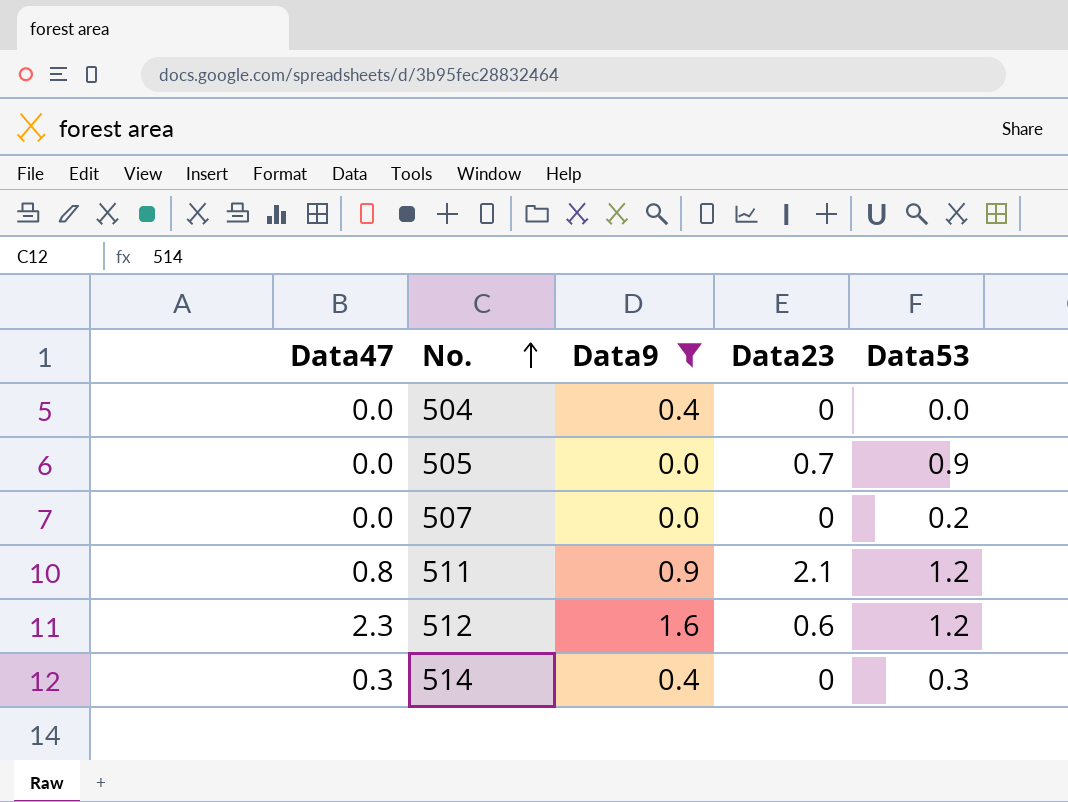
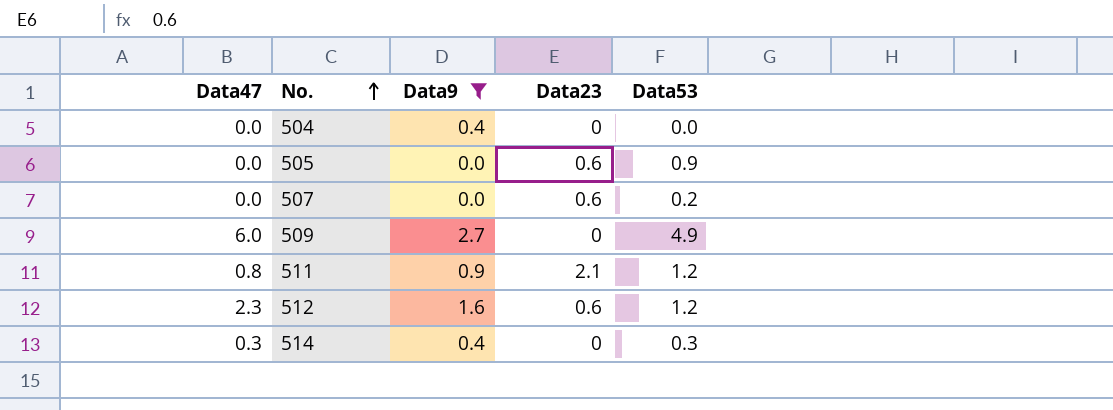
505 | Data23: 0.7 -> 0.6
507 | Data23: 0 -> 0.6
row 509: none -> 6.0 | 2.7 | 0 | 4.9

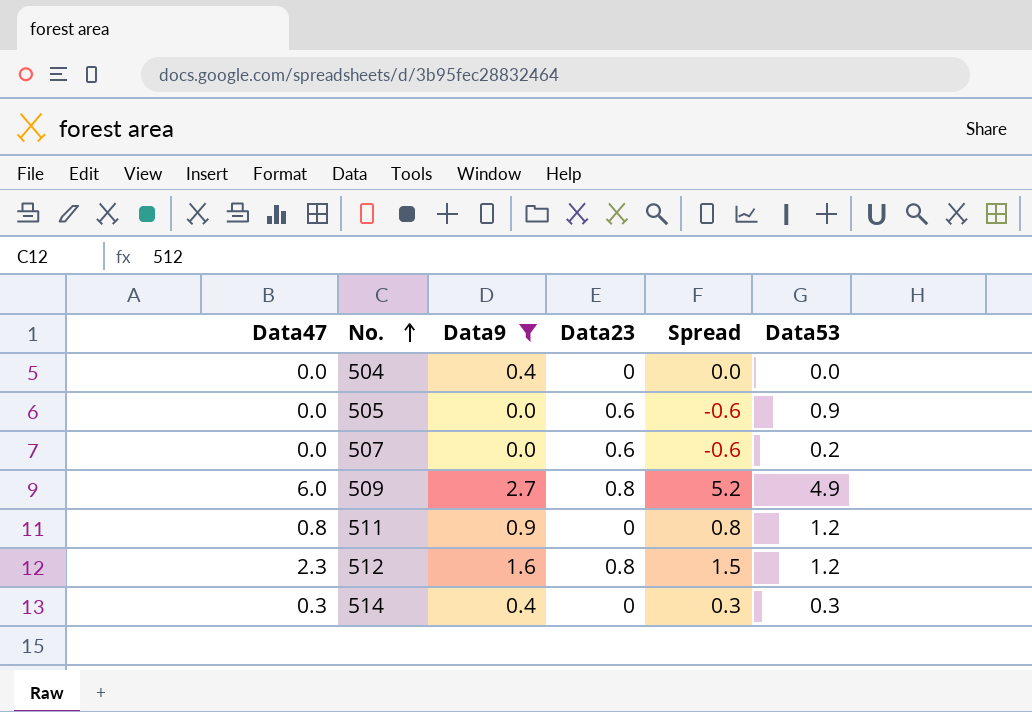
column Spread | formula: none -> [Data47] - [Data23]
509 | Data23: 0 -> 0.8
511 | Data23: 2.1 -> 0
512 | Data23: 0.6 -> 0.8

